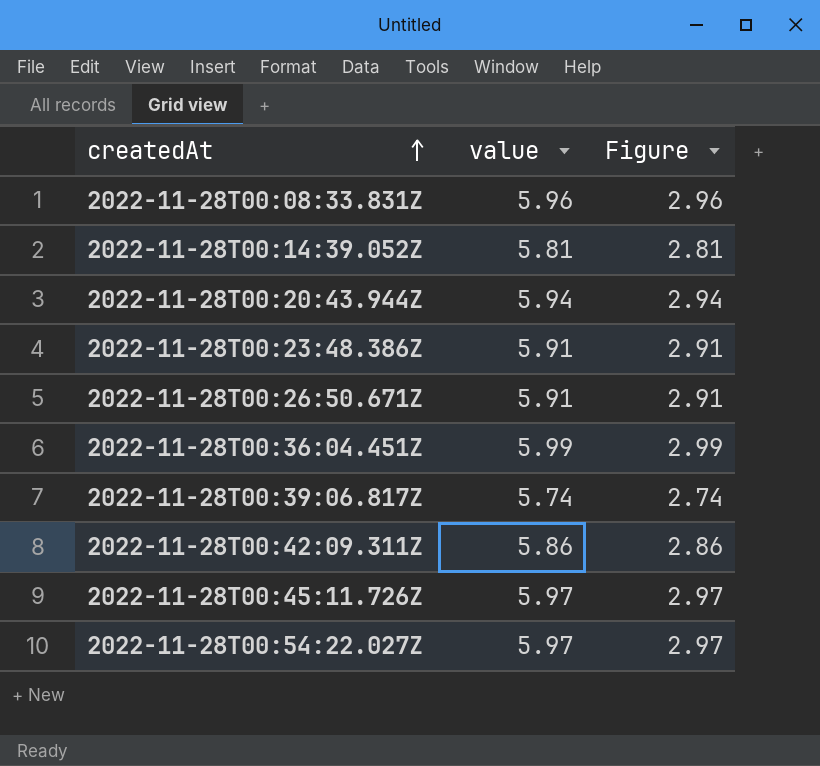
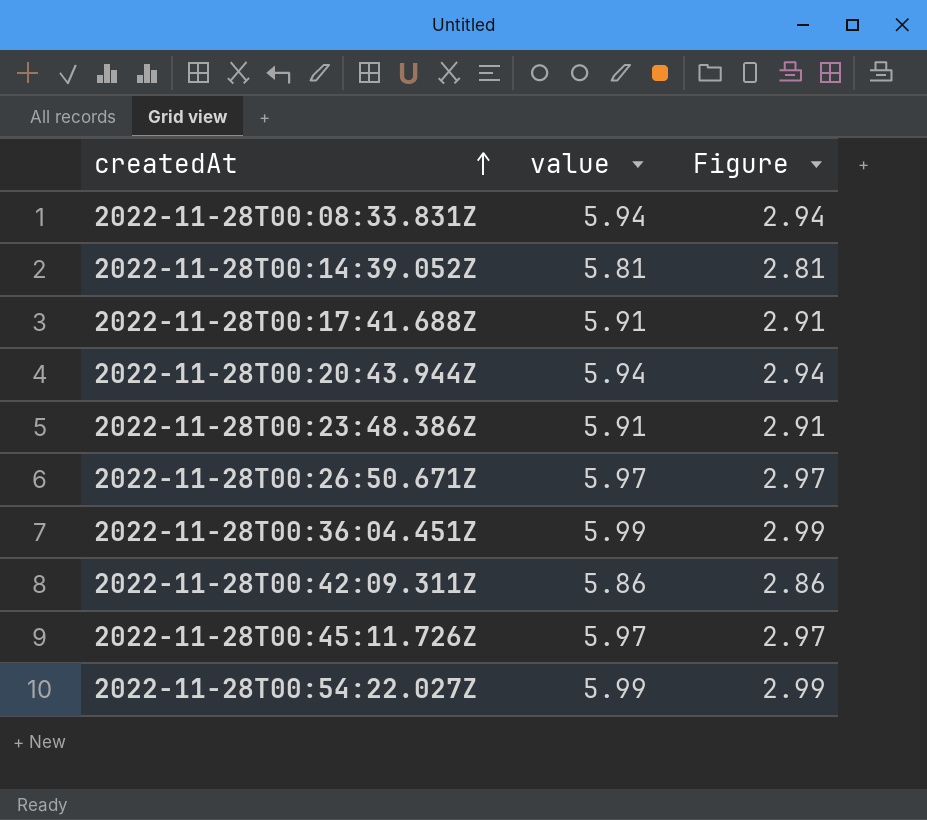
row 2022-11-28T00:39:06.817Z: 5.74 | 2.74 -> none
2022-11-28T00:08:33.831Z | value: 5.96 -> 5.94
2022-11-28T00:08:33.831Z | Figure: 2.96 -> 2.94
row 2022-11-28T00:17:41.688Z: none -> 5.91 | 2.91
2022-11-28T00:26:50.671Z | value: 5.91 -> 5.97
2022-11-28T00:26:50.671Z | Figure: 2.91 -> 2.97
2022-11-28T00:54:22.027Z | value: 5.97 -> 5.99
2022-11-28T00:54:22.027Z | Figure: 2.97 -> 2.99

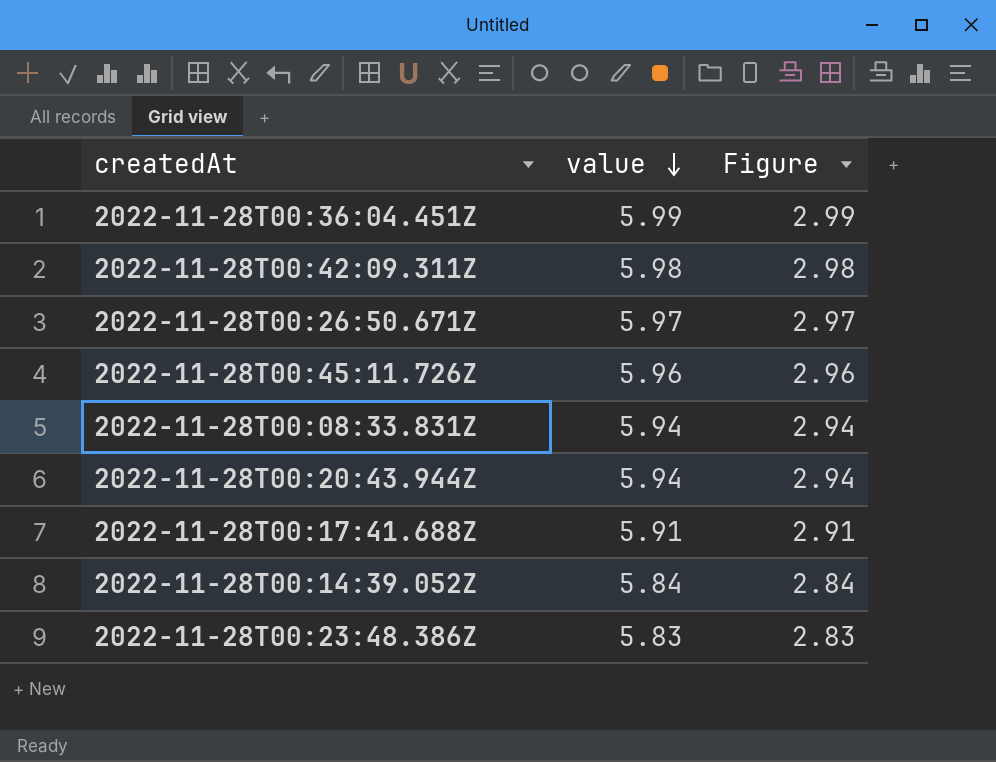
row order: createdAt ascending -> value descending
row 2022-11-28T00:54:22.027Z: 5.99 | 2.99 -> none
2022-11-28T00:42:09.311Z | value: 5.86 -> 5.98
2022-11-28T00:42:09.311Z | Figure: 2.86 -> 2.98
2022-11-28T00:45:11.726Z | value: 5.97 -> 5.96
2022-11-28T00:45:11.726Z | Figure: 2.97 -> 2.96
2022-11-28T00:14:39.052Z | value: 5.81 -> 5.84
2022-11-28T00:14:39.052Z | Figure: 2.81 -> 2.84
2022-11-28T00:23:48.386Z | value: 5.91 -> 5.83
2022-11-28T00:23:48.386Z | Figure: 2.91 -> 2.83

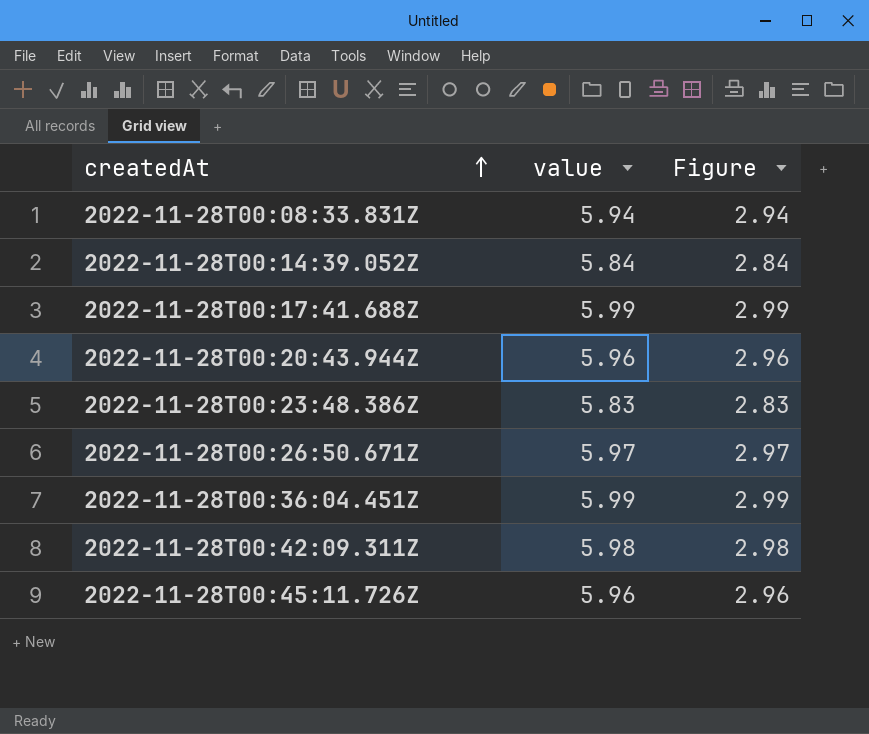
row order: value descending -> createdAt ascending
2022-11-28T00:17:41.688Z | value: 5.91 -> 5.99
2022-11-28T00:17:41.688Z | Figure: 2.91 -> 2.99
2022-11-28T00:20:43.944Z | value: 5.94 -> 5.96
2022-11-28T00:20:43.944Z | Figure: 2.94 -> 2.96

